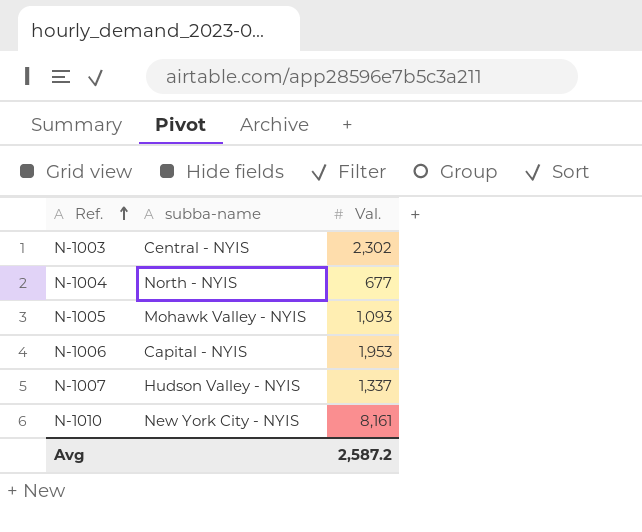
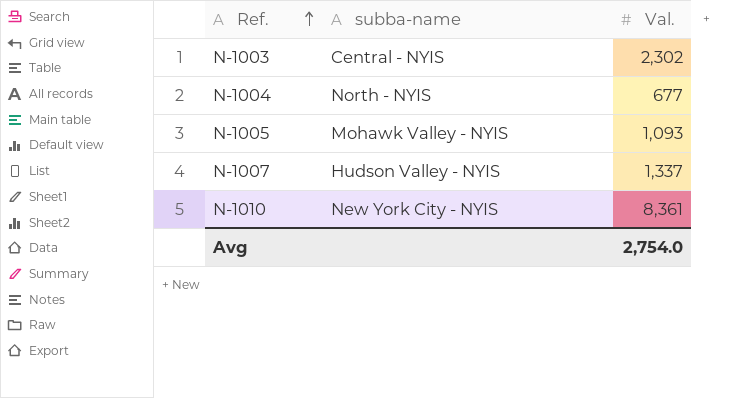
row N-1006: Capital - NYIS | 1,953 -> none
N-1010 | Val.: 8,161 -> 8,361
Avg | Val.: 2,587.2 -> 2,754.0

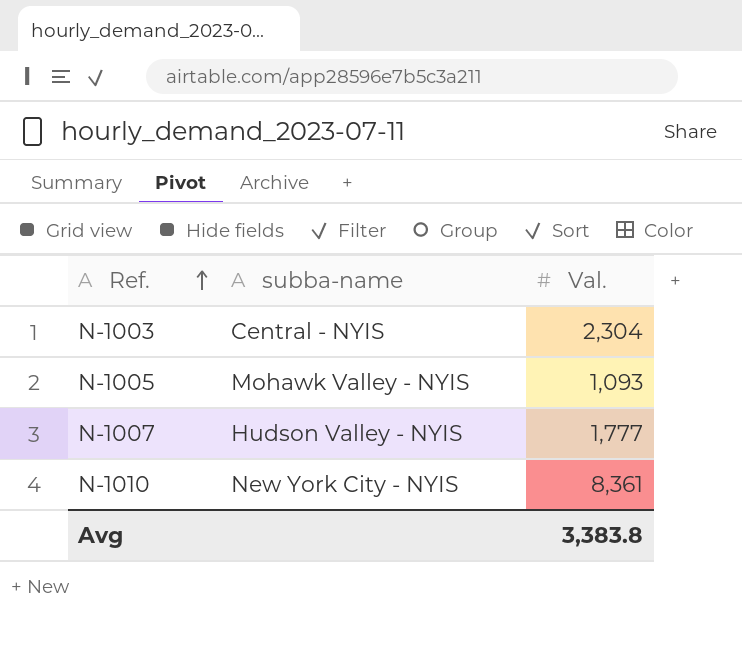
row N-1004: North - NYIS | 677 -> none
N-1003 | Val.: 2,302 -> 2,304
N-1007 | Val.: 1,337 -> 1,777
Avg | Val.: 2,754.0 -> 3,383.8

